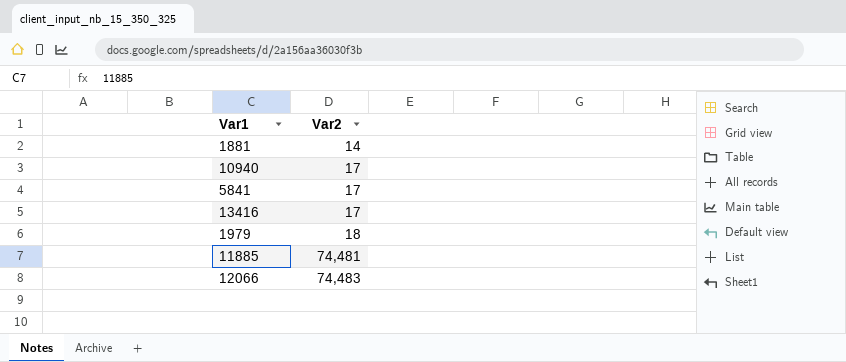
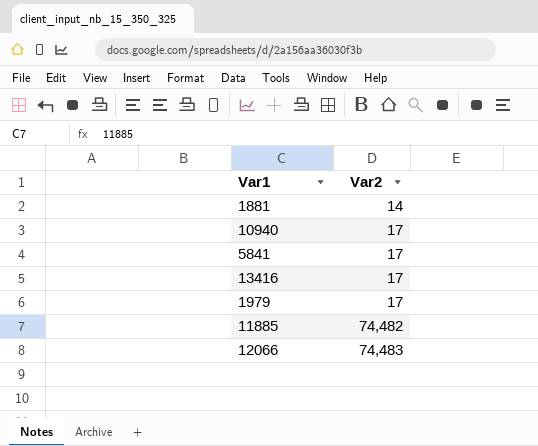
1979 | Var2: 18 -> 17
11885 | Var2: 74,481 -> 74,482

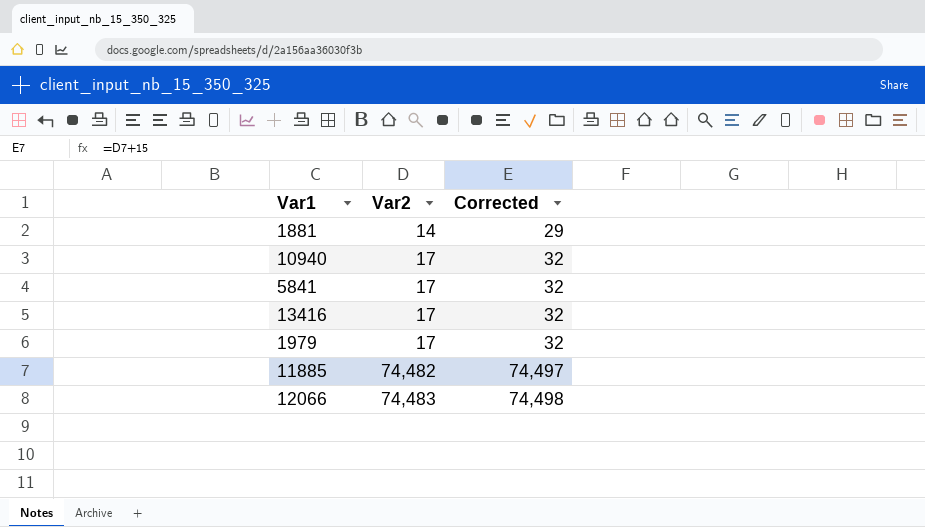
column Corrected | formula: none -> [Var2] + 15

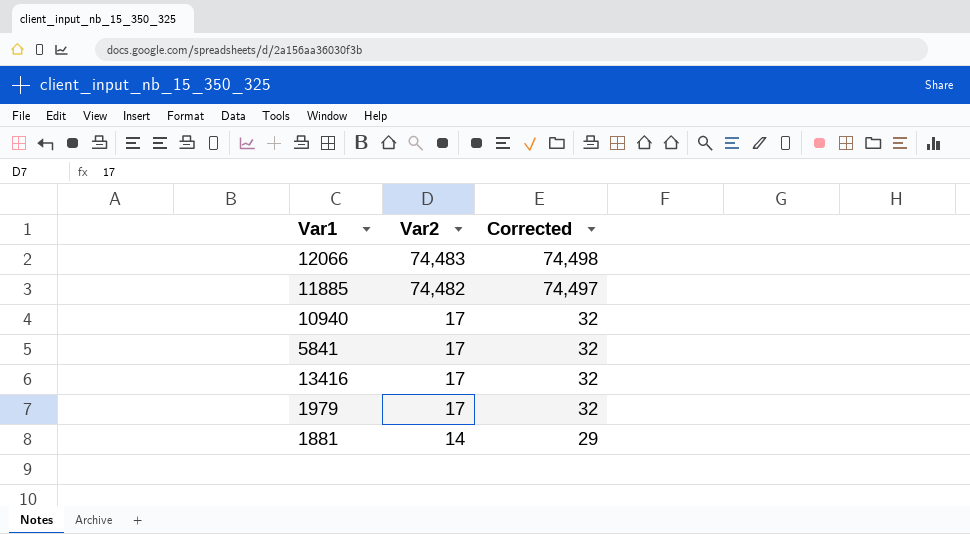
row order: Var2 ascending -> Var2 descending

